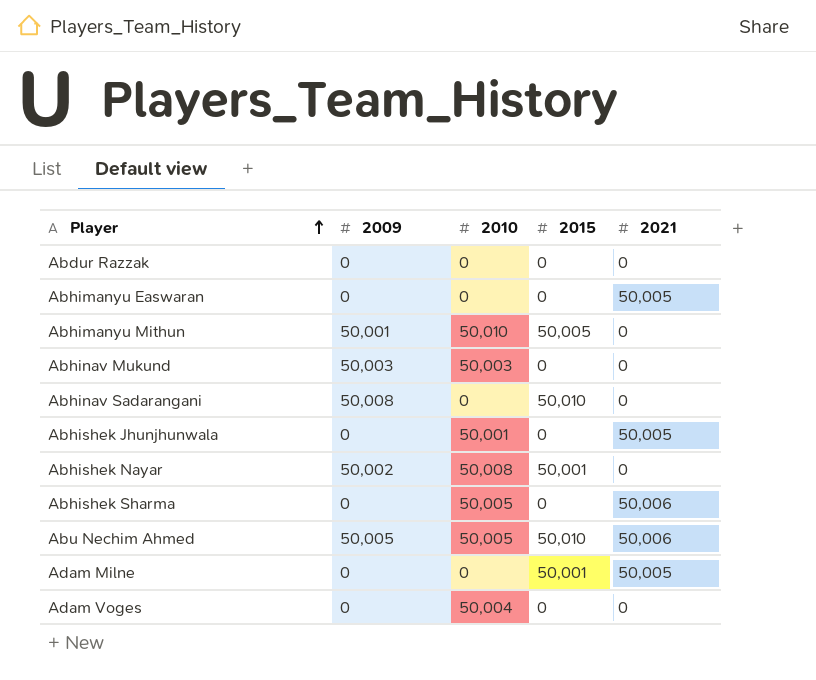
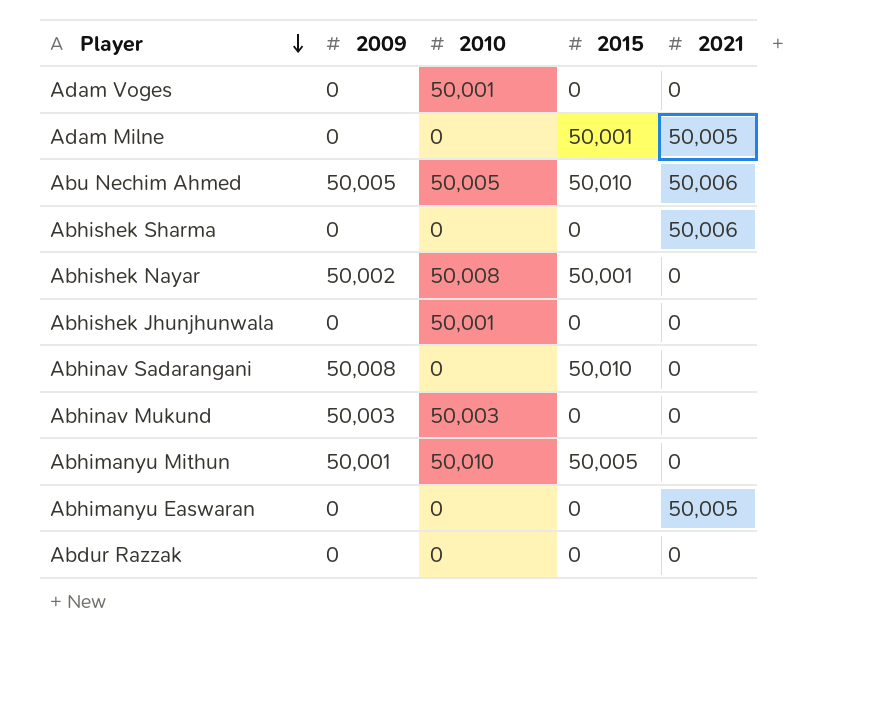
row order: Player ascending -> Player descending
Adam Voges | 2010: 50,004 -> 50,001
Abhishek Sharma | 2010: 50,005 -> 0
Abhishek Jhunjhunwala | 2021: 50,005 -> 0

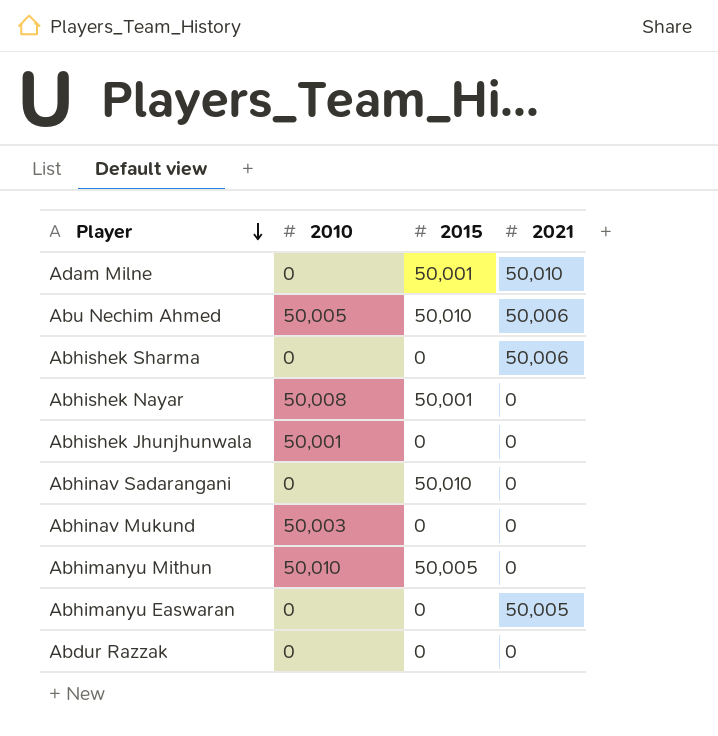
column 2009 | position: 2 -> none
row Adam Voges: 0 | 50,001 | 0 | 0 -> none
Adam Milne | 2021: 50,005 -> 50,010

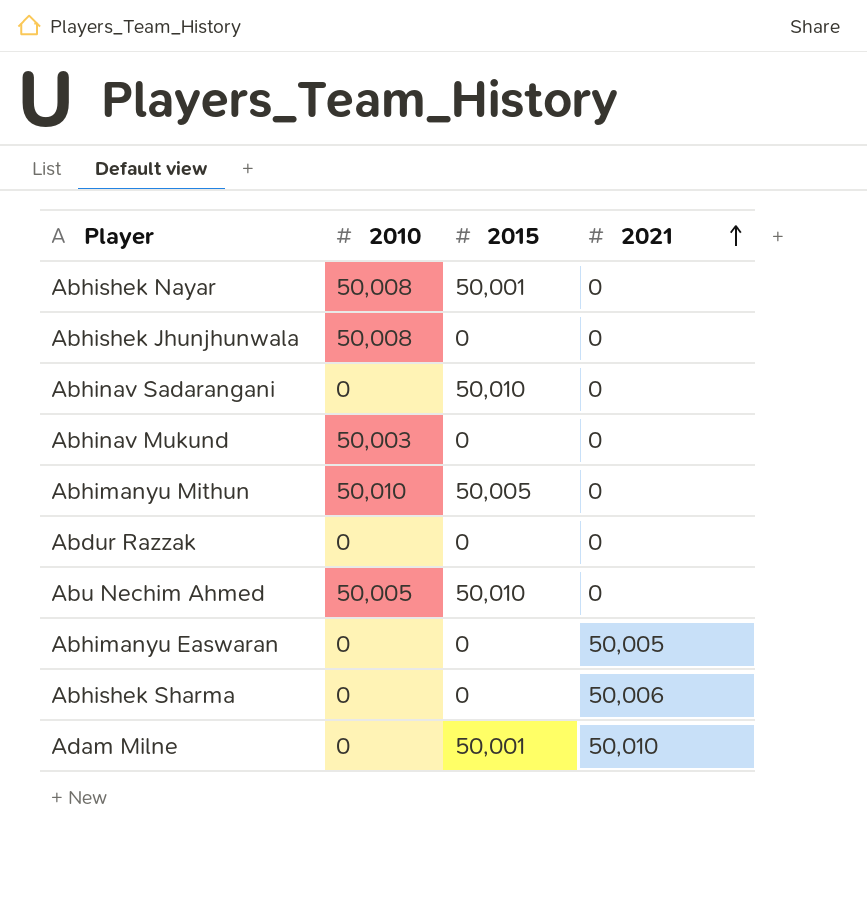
row order: Player descending -> 2021 ascending
Abhishek Jhunjhunwala | 2010: 50,001 -> 50,008
Abu Nechim Ahmed | 2021: 50,006 -> 0

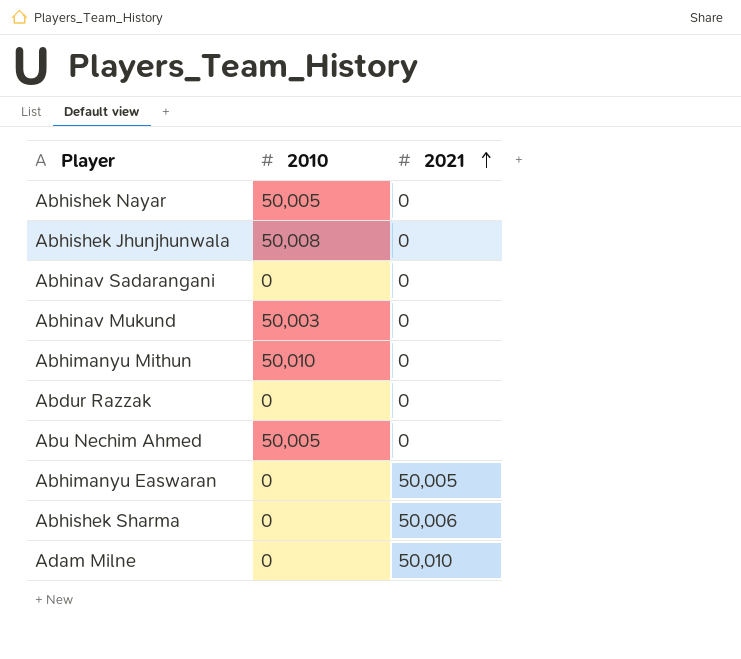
column 2015 | position: 3 -> none
Abhishek Nayar | 2010: 50,008 -> 50,005

